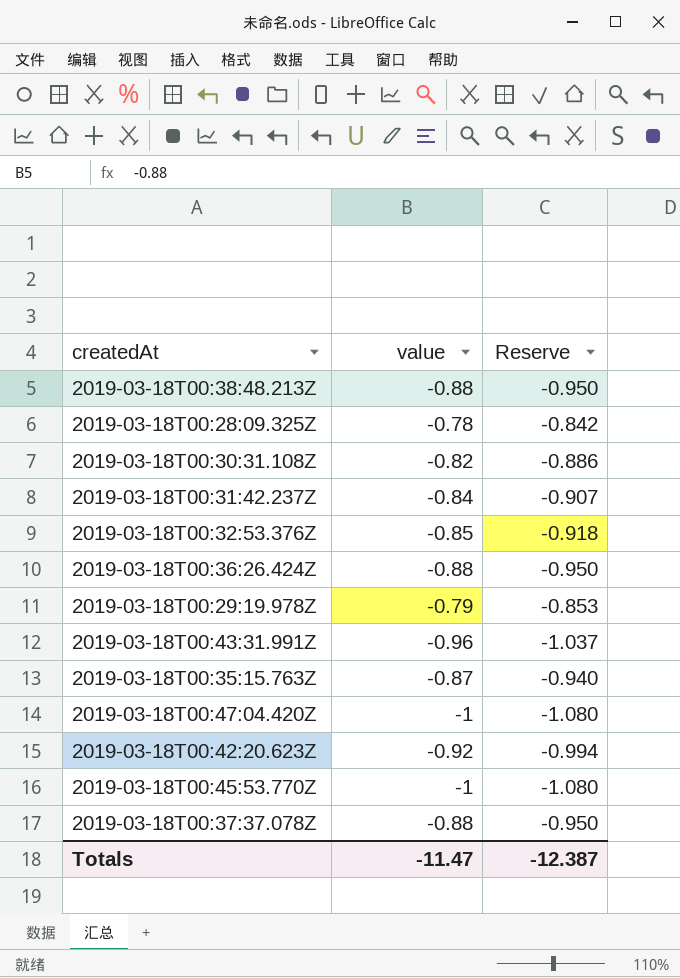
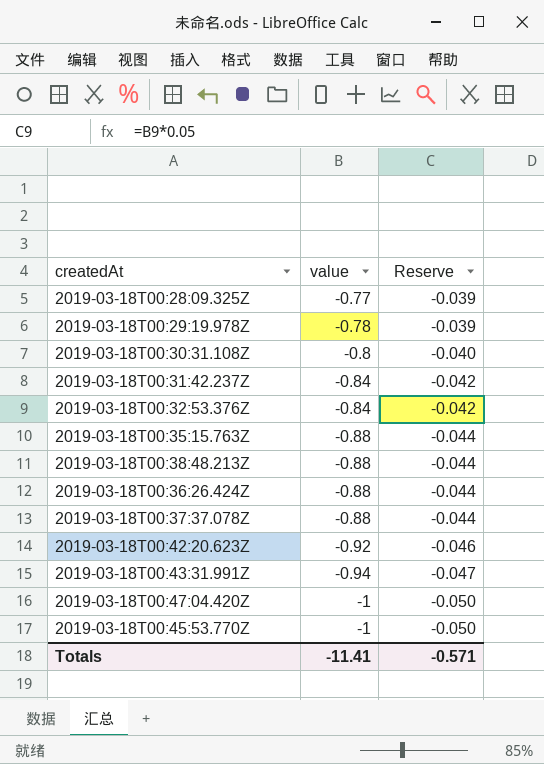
row order: none -> value descending
column Reserve | formula: [value] * 1.08 -> [value] * 0.05
2019-03-18T00:28:09.325Z | value: -0.78 -> -0.77
2019-03-18T00:29:19.978Z | value: -0.79 -> -0.78
2019-03-18T00:30:31.108Z | value: -0.82 -> -0.8
2019-03-18T00:32:53.376Z | value: -0.85 -> -0.84
2019-03-18T00:35:15.763Z | value: -0.87 -> -0.88
2019-03-18T00:43:31.991Z | value: -0.96 -> -0.94
Totals | value: -11.47 -> -11.41
Totals | Reserve: -12.387 -> -0.571

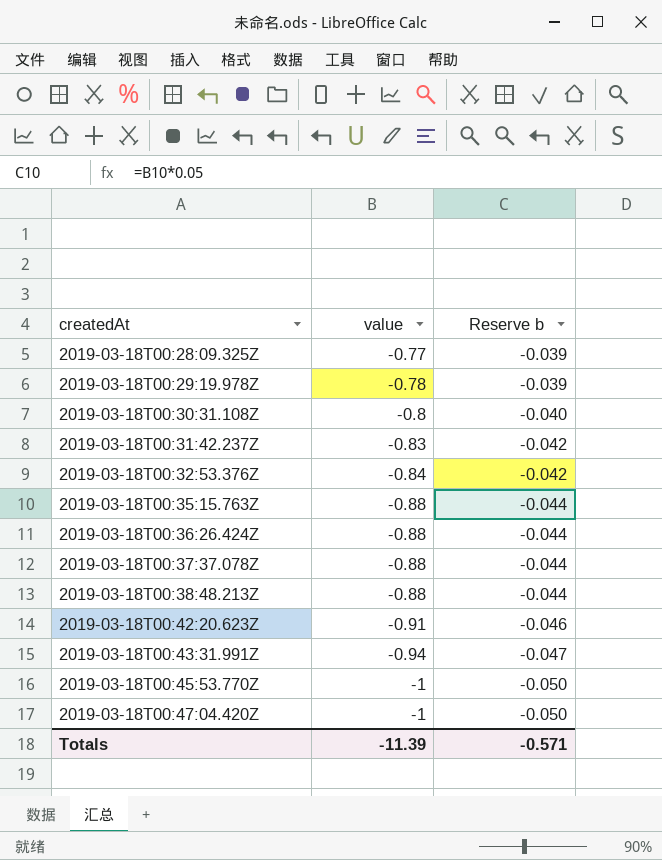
row order: value descending -> createdAt ascending
column name: Reserve -> Reserve b
2019-03-18T00:31:42.237Z | value: -0.84 -> -0.83
2019-03-18T00:42:20.623Z | value: -0.92 -> -0.91
Totals | value: -11.41 -> -11.39

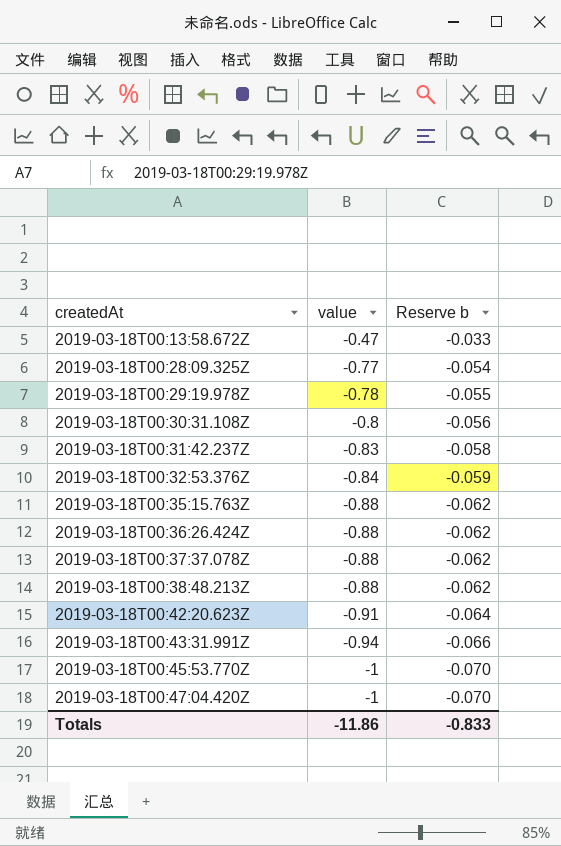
column Reserve b | formula: [value] * 0.05 -> [value] * 0.07
row 2019-03-18T00:13:58.672Z: none -> -0.47 | -0.033
Totals | value: -11.39 -> -11.86
Totals | Reserve b: -0.571 -> -0.833

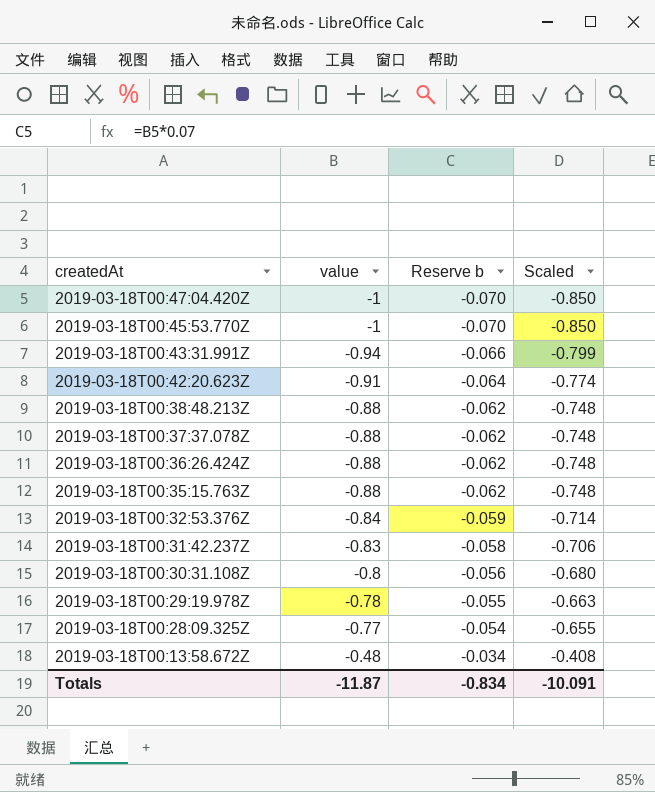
row order: createdAt ascending -> createdAt descending
column Scaled | formula: none -> [value] * 0.85
2019-03-18T00:13:58.672Z | value: -0.47 -> -0.48
2019-03-18T00:13:58.672Z | Reserve b: -0.033 -> -0.034
Totals | value: -11.86 -> -11.87
Totals | Reserve b: -0.833 -> -0.834

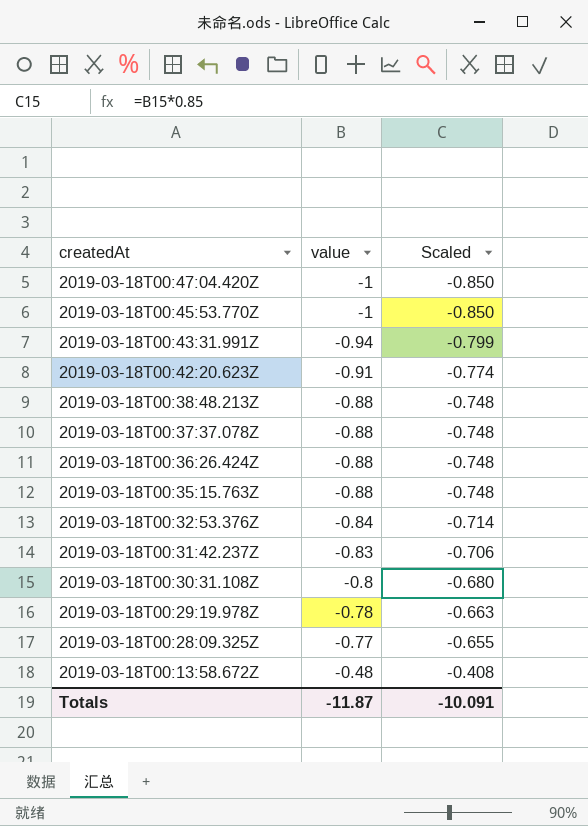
column Reserve b | formula: [value] * 0.07 -> none

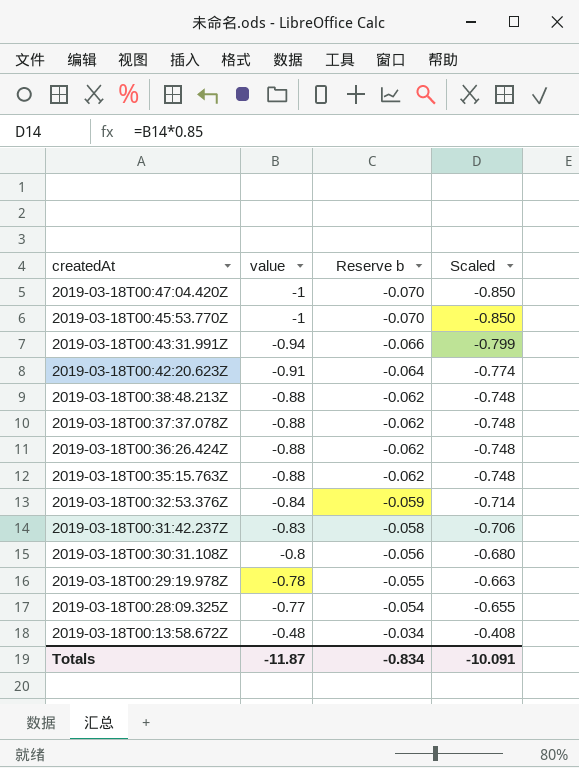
column Reserve b | formula: none -> [value] * 0.07

